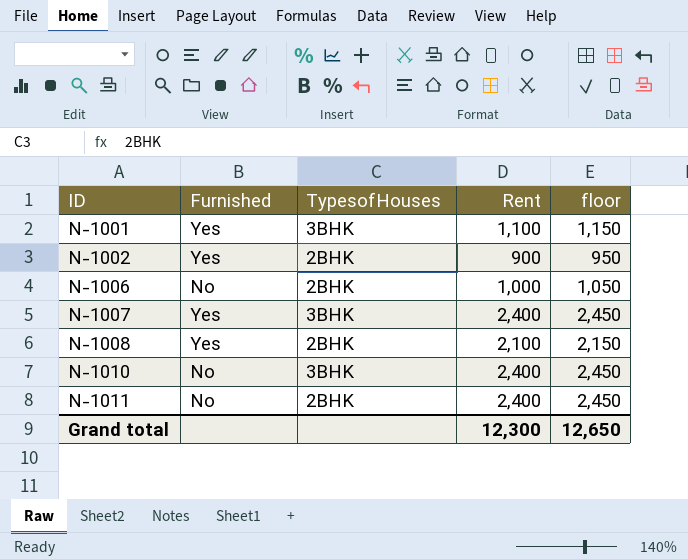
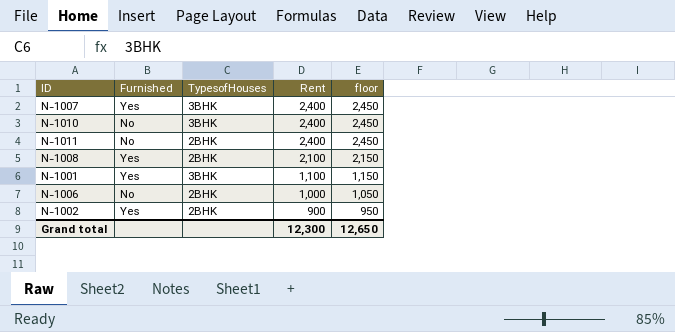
row order: ID ascending -> Rent descending

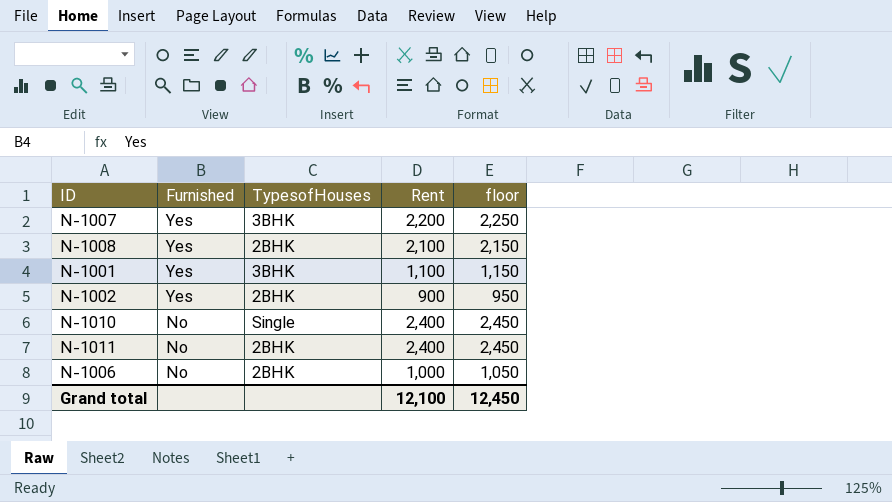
row order: Rent descending -> Furnished descending
N-1007 | Rent: 2,400 -> 2,200
N-1007 | floor: 2,450 -> 2,250
N-1010 | TypesofHouses: 3BHK -> Single
Grand total | Rent: 12,300 -> 12,100
Grand total | floor: 12,650 -> 12,450

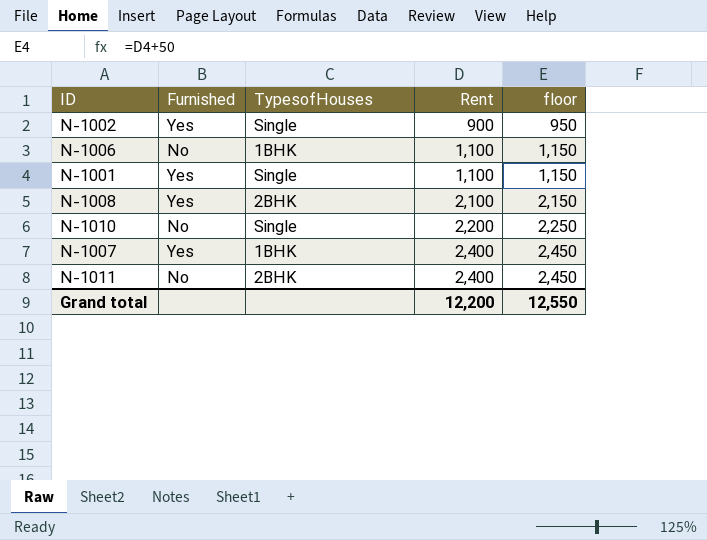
row order: Furnished descending -> Rent ascending
N-1002 | TypesofHouses: 2BHK -> Single
N-1006 | TypesofHouses: 2BHK -> 1BHK
N-1006 | Rent: 1,000 -> 1,100
N-1006 | floor: 1,050 -> 1,150
N-1001 | TypesofHouses: 3BHK -> Single
N-1010 | Rent: 2,400 -> 2,200
N-1010 | floor: 2,450 -> 2,250
N-1007 | TypesofHouses: 3BHK -> 1BHK
N-1007 | Rent: 2,200 -> 2,400
N-1007 | floor: 2,250 -> 2,450
Grand total | Rent: 12,100 -> 12,200
Grand total | floor: 12,450 -> 12,550

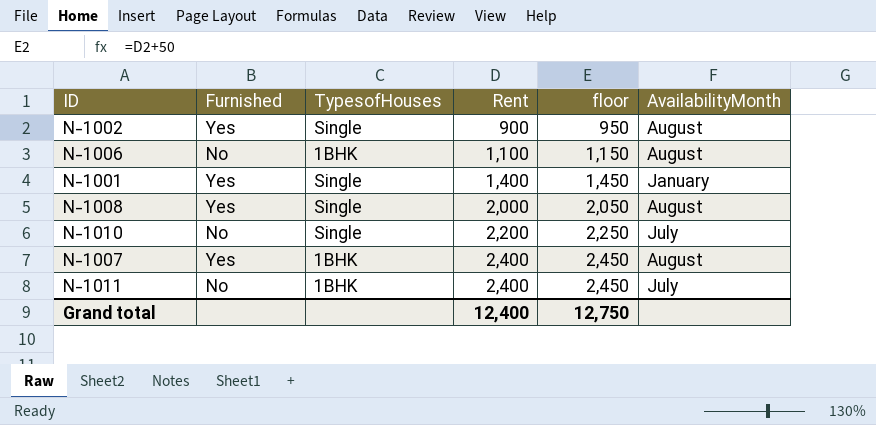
column AvailabilityMonth | position: none -> 6
N-1001 | Rent: 1,100 -> 1,400
N-1001 | floor: 1,150 -> 1,450
N-1008 | TypesofHouses: 2BHK -> Single
N-1008 | Rent: 2,100 -> 2,000
N-1008 | floor: 2,150 -> 2,050
N-1011 | TypesofHouses: 2BHK -> 1BHK
Grand total | Rent: 12,200 -> 12,400
Grand total | floor: 12,550 -> 12,750

